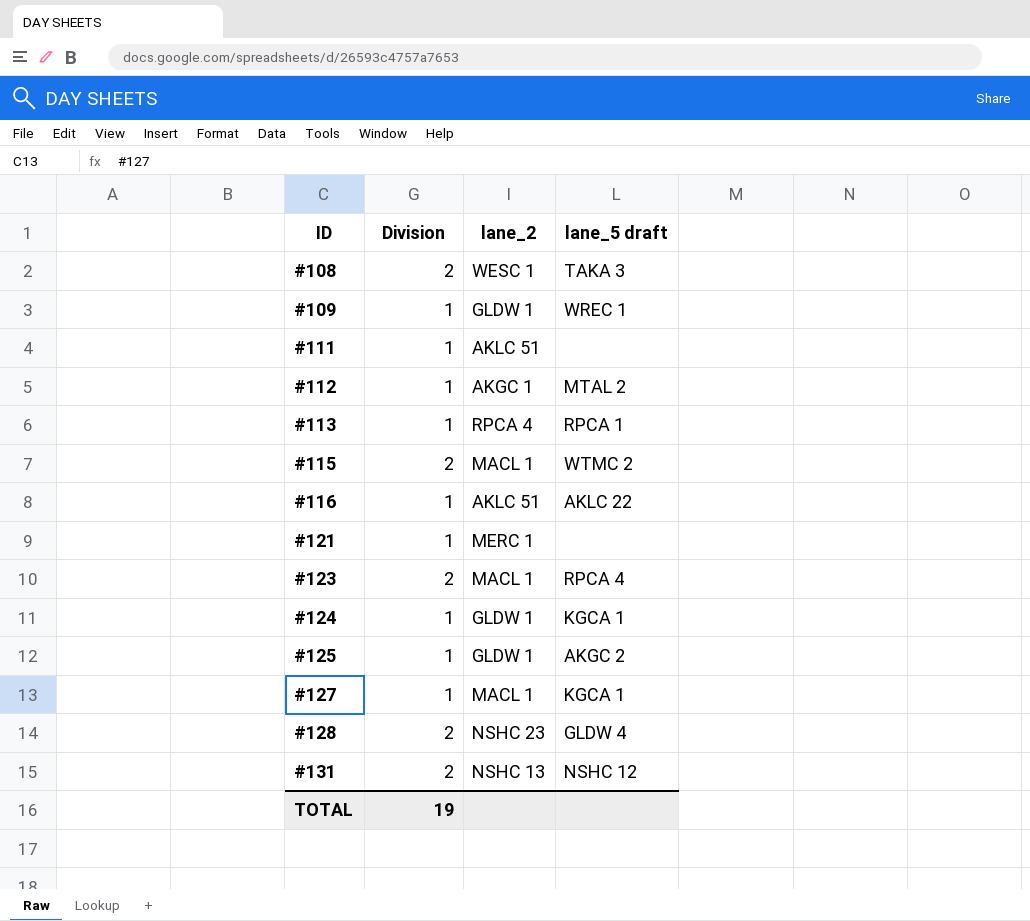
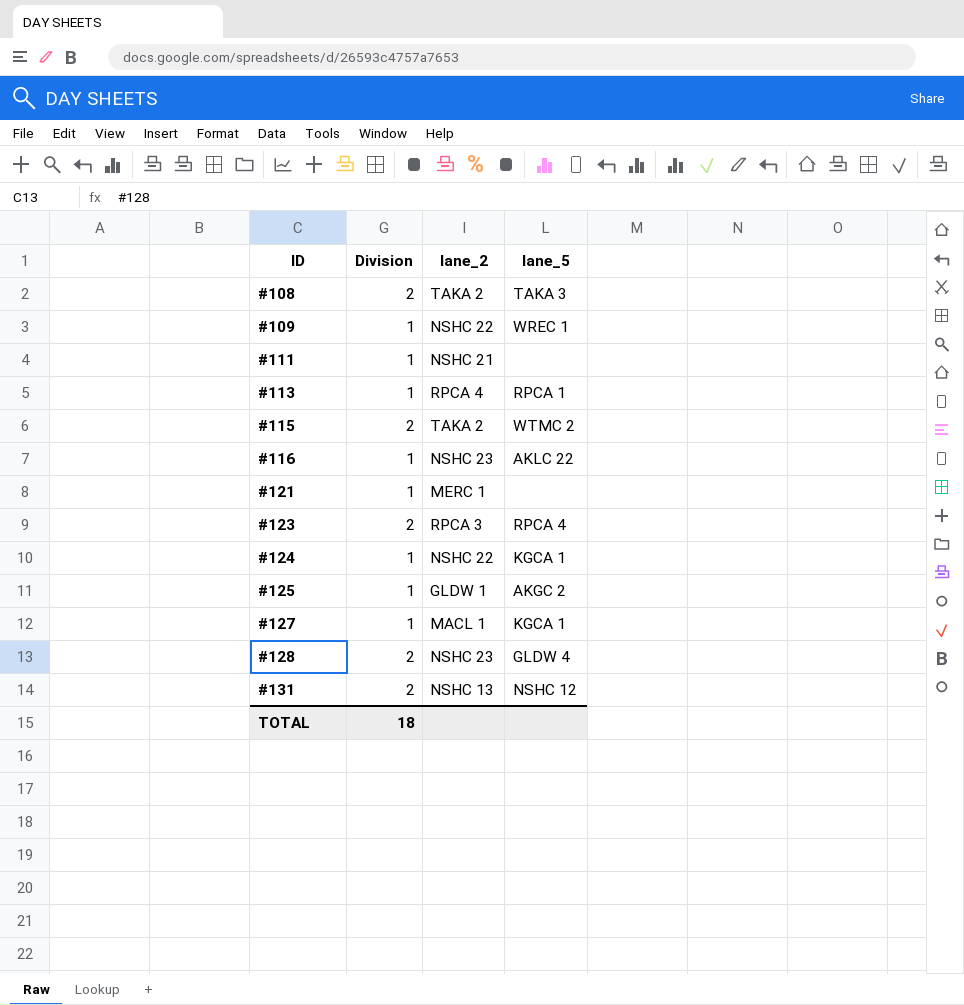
column name: lane_5 draft -> lane_5
row #112: 1 | AKGC 1 | MTAL 2 -> none
#108 | lane_2: WESC 1 -> TAKA 2
#109 | lane_2: GLDW 1 -> NSHC 22
#111 | lane_2: AKLC 51 -> NSHC 21
#115 | lane_2: MACL 1 -> TAKA 2
#116 | lane_2: AKLC 51 -> NSHC 23
#123 | lane_2: MACL 1 -> RPCA 3
#124 | lane_2: GLDW 1 -> NSHC 22
TOTAL | Division: 19 -> 18

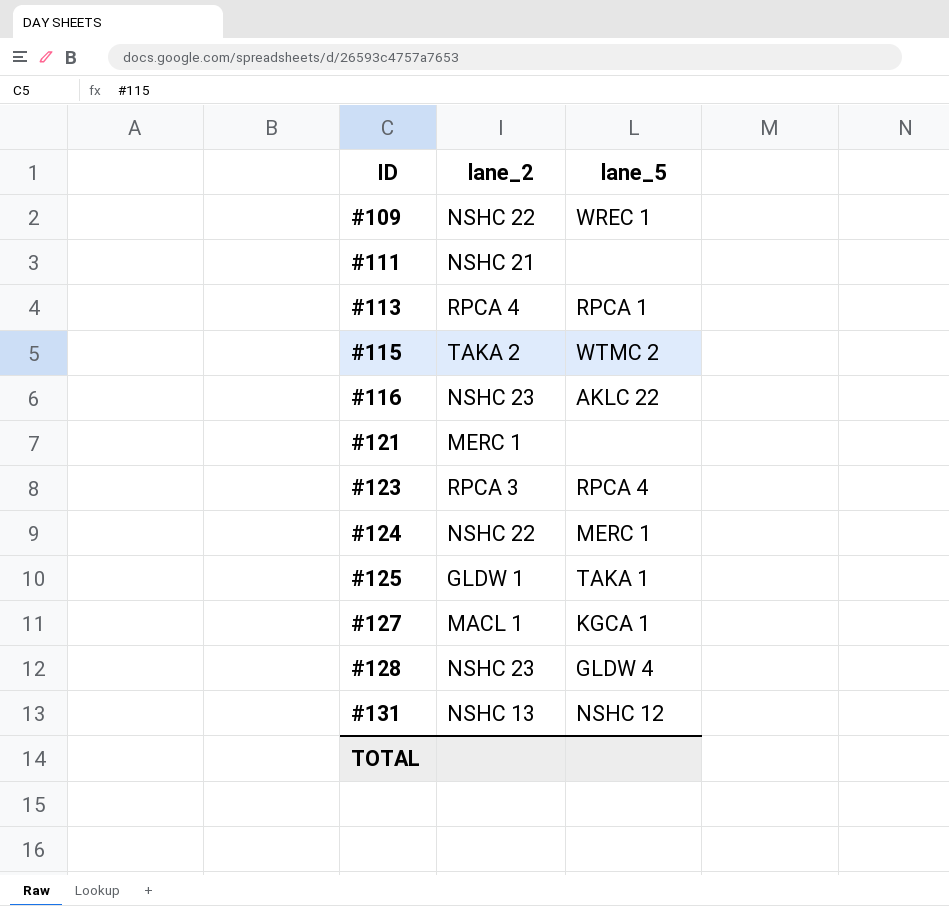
column Division | position: 2 -> none
row #108: 2 | TAKA 2 | TAKA 3 -> none
#124 | lane_5: KGCA 1 -> MERC 1
#125 | lane_5: AKGC 2 -> TAKA 1

